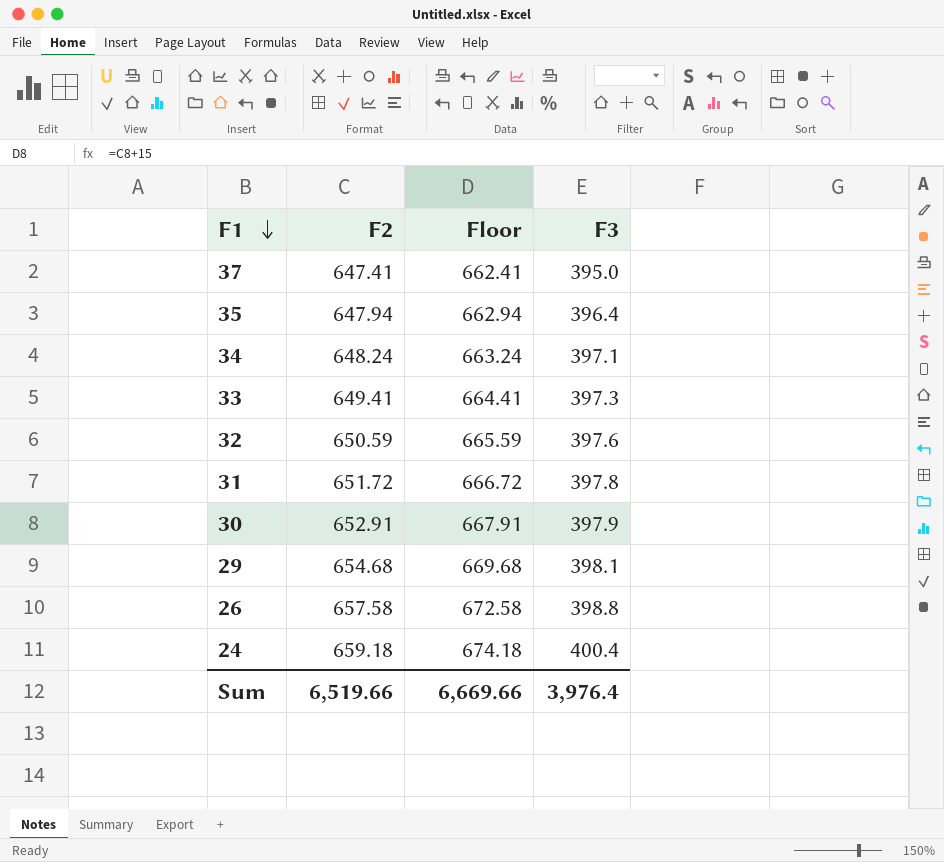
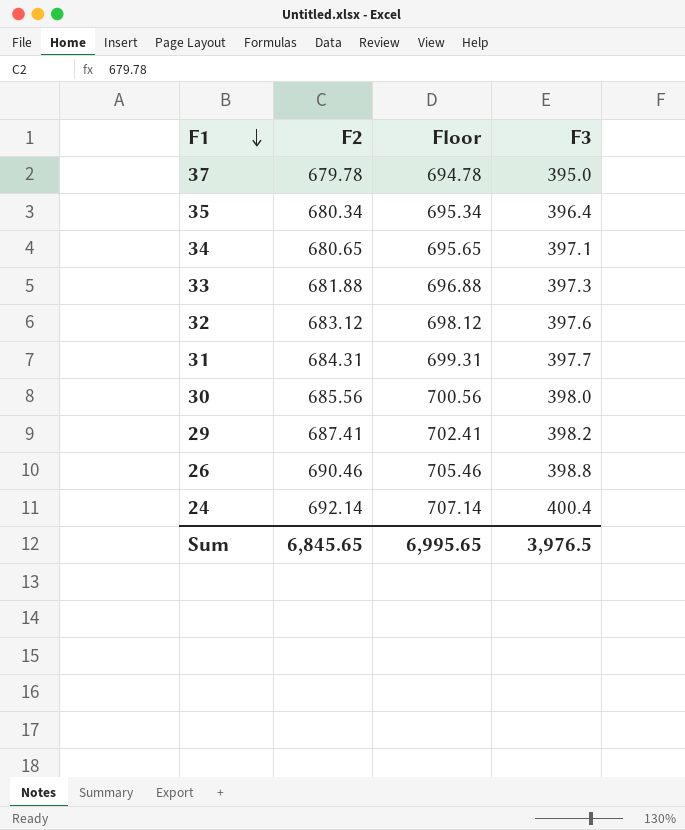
37 | F2: 647.41 -> 679.78
37 | Floor: 662.41 -> 694.78
35 | F2: 647.94 -> 680.34
35 | Floor: 662.94 -> 695.34
34 | F2: 648.24 -> 680.65
34 | Floor: 663.24 -> 695.65
33 | F2: 649.41 -> 681.88
33 | Floor: 664.41 -> 696.88
32 | F2: 650.59 -> 683.12
32 | Floor: 665.59 -> 698.12
31 | F2: 651.72 -> 684.31
31 | Floor: 666.72 -> 699.31
31 | F3: 397.8 -> 397.7
30 | F2: 652.91 -> 685.56
30 | Floor: 667.91 -> 700.56
30 | F3: 397.9 -> 398.0
29 | F2: 654.68 -> 687.41
29 | Floor: 669.68 -> 702.41
29 | F3: 398.1 -> 398.2
26 | F2: 657.58 -> 690.46
26 | Floor: 672.58 -> 705.46
24 | F2: 659.18 -> 692.14
24 | Floor: 674.18 -> 707.14
Sum | F2: 6,519.66 -> 6,845.65
Sum | Floor: 6,669.66 -> 6,995.65
Sum | F3: 3,976.4 -> 3,976.5

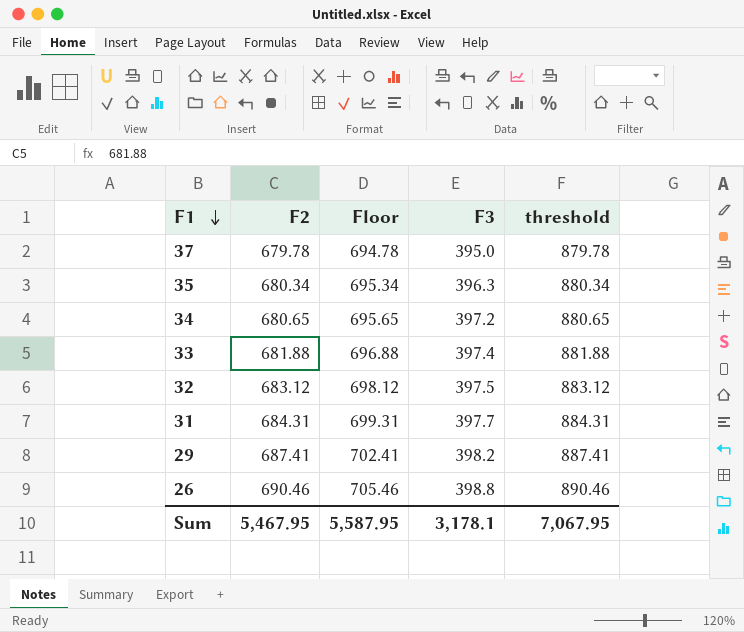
column threshold | formula: none -> [F2] + 200
row 30: 685.56 | 700.56 | 398.0 -> none
row 24: 692.14 | 707.14 | 400.4 -> none
35 | F3: 396.4 -> 396.3
34 | F3: 397.1 -> 397.2
33 | F3: 397.3 -> 397.4
32 | F3: 397.6 -> 397.5
Sum | F2: 6,845.65 -> 5,467.95
Sum | Floor: 6,995.65 -> 5,587.95
Sum | F3: 3,976.5 -> 3,178.1

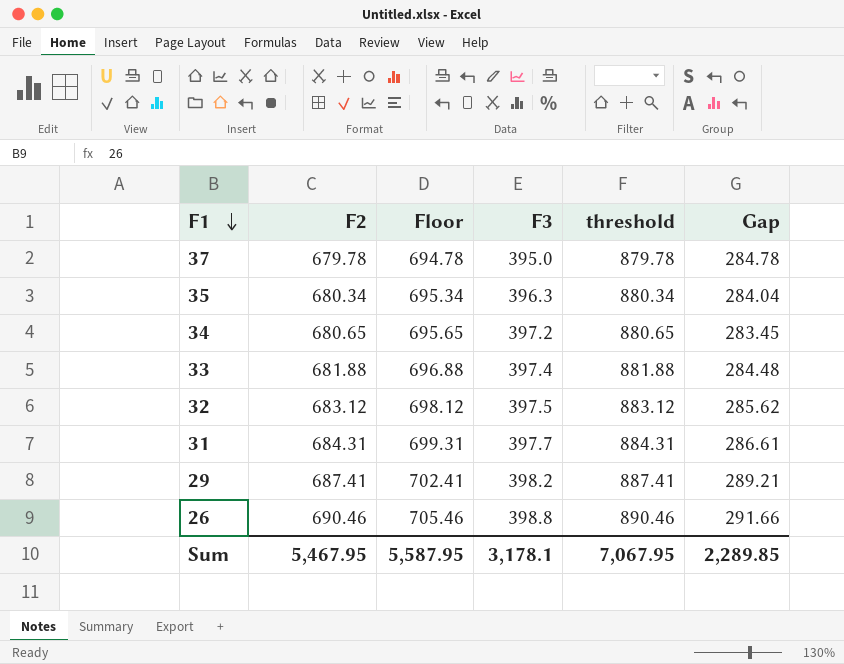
column Gap | formula: none -> [F2] - [F3]

